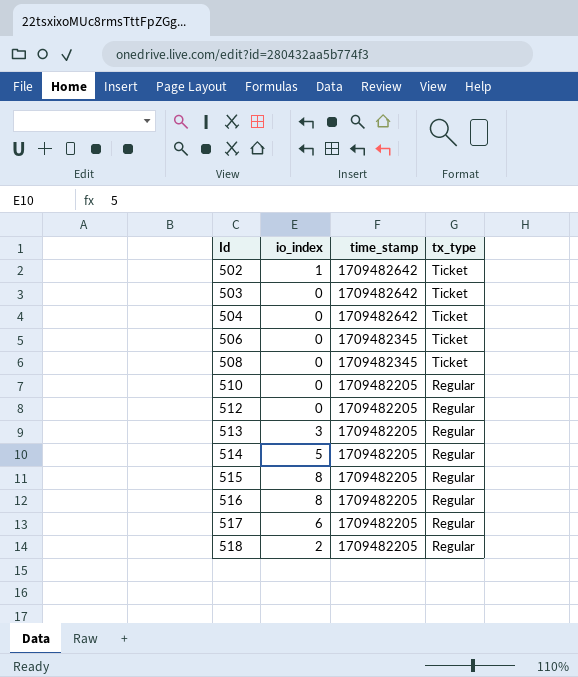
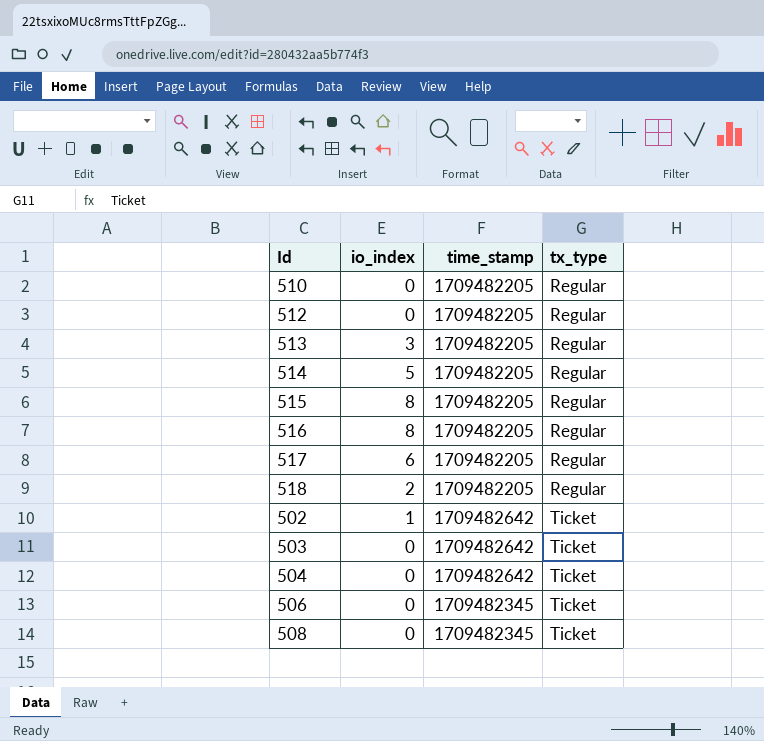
row order: Id ascending -> tx_type ascending

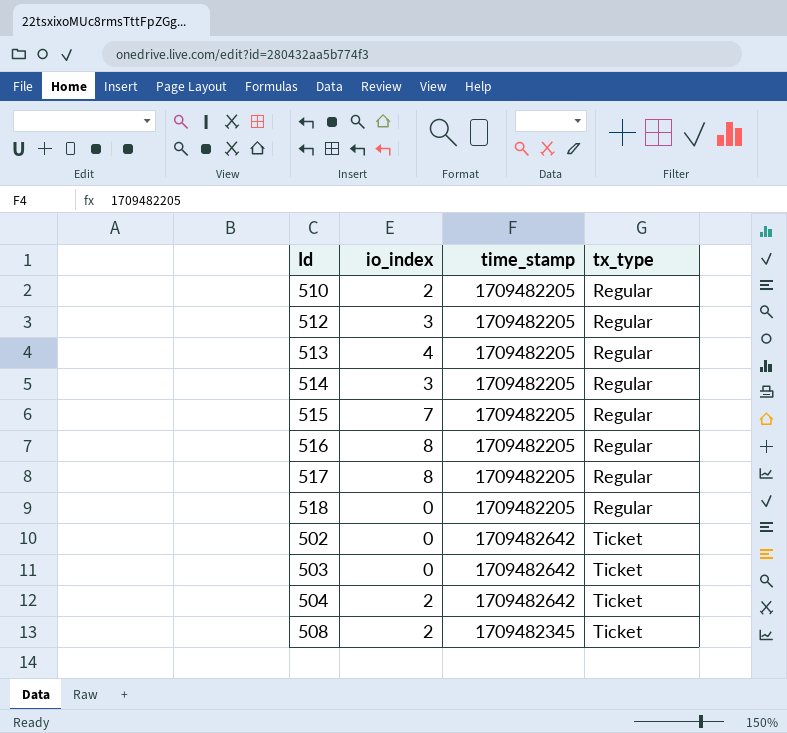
row 506: 0 | 1709482345 | Ticket -> none
510 | io_index: 0 -> 2
512 | io_index: 0 -> 3
513 | io_index: 3 -> 4
514 | io_index: 5 -> 3
515 | io_index: 8 -> 7
517 | io_index: 6 -> 8
518 | io_index: 2 -> 0
502 | io_index: 1 -> 0
504 | io_index: 0 -> 2
508 | io_index: 0 -> 2

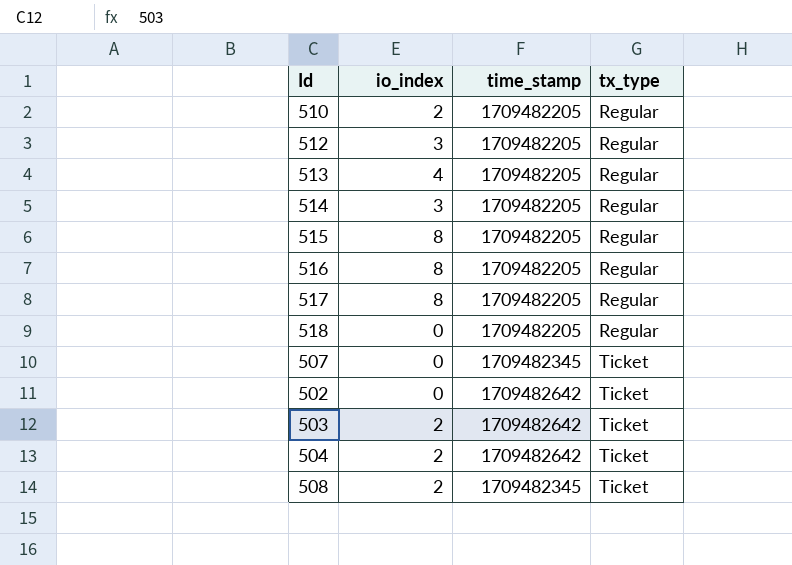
515 | io_index: 7 -> 8
row 507: none -> 0 | 1709482345 | Ticket
503 | io_index: 0 -> 2

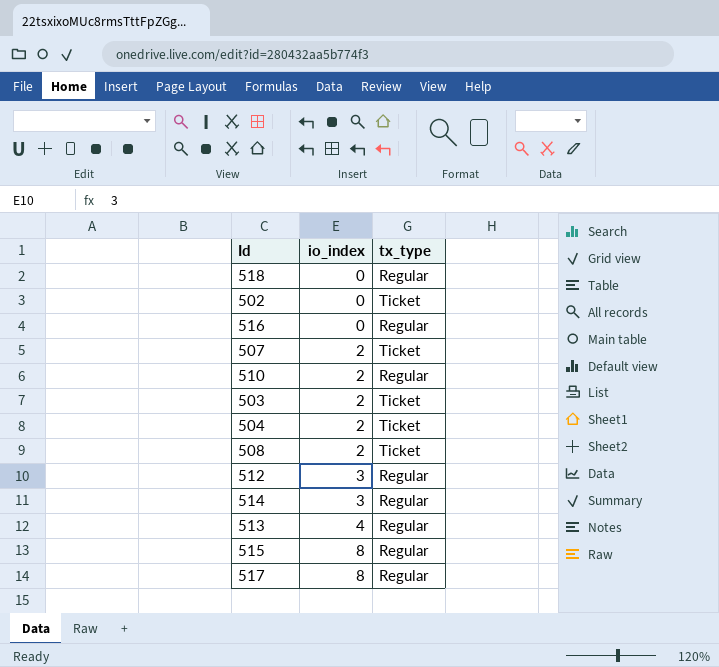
row order: tx_type ascending -> io_index ascending
column time_stamp | position: 3 -> none
516 | io_index: 8 -> 0
507 | io_index: 0 -> 2

